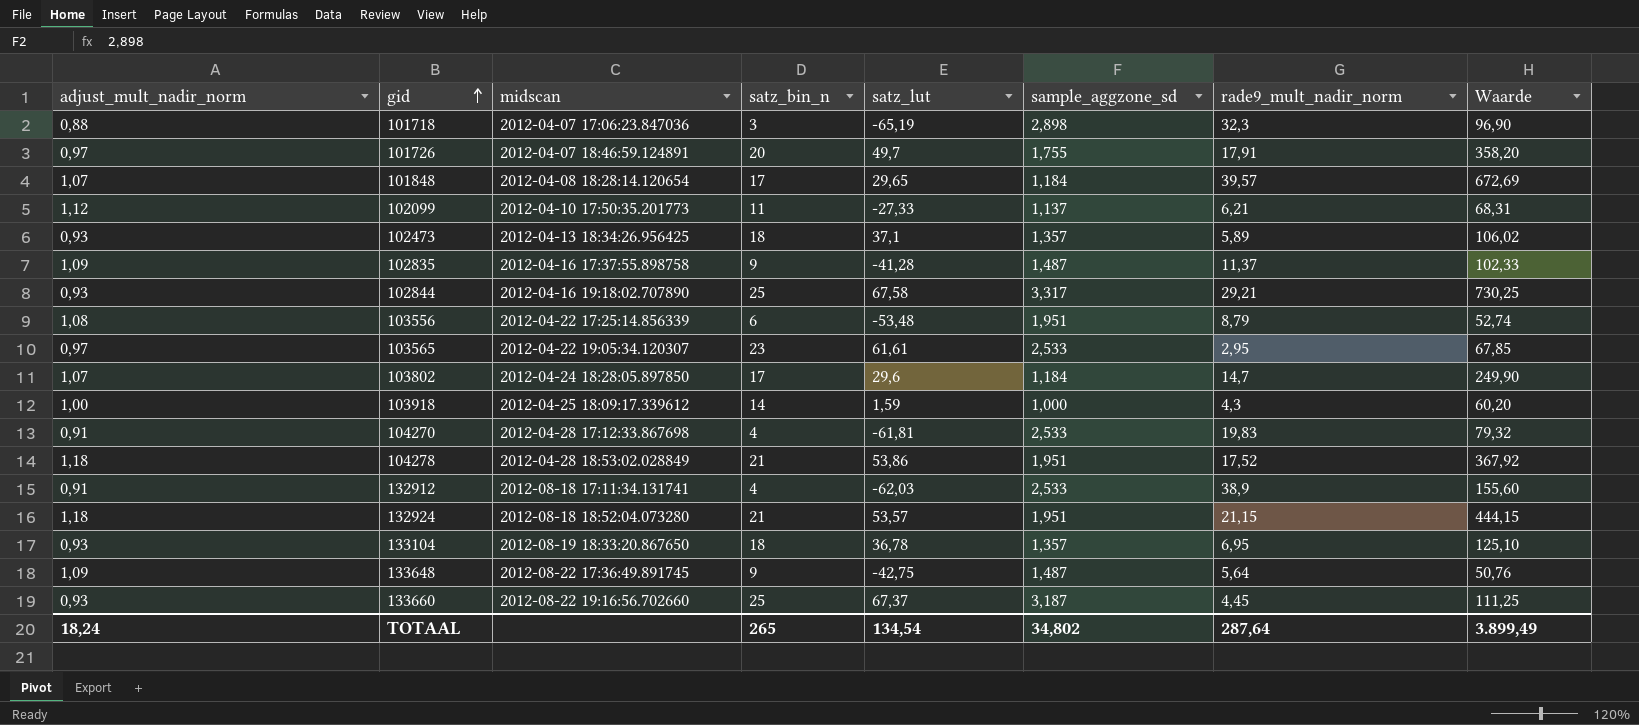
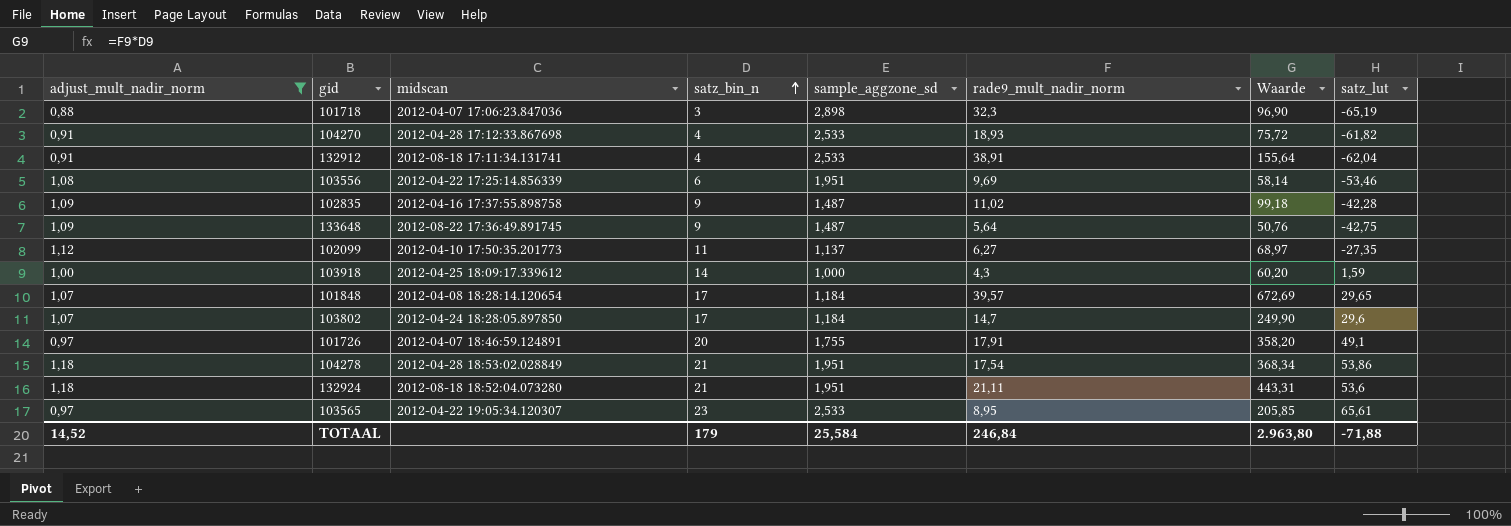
filter: none -> adjust_mult_nadir_norm != 0,93
row order: gid ascending -> satz_bin_n ascending
column satz_lut | position: 5 -> 8
104270 | rade9_mult_nadir_norm: 19,83 -> 18,93
104270 | Waarde: 79,32 -> 75,72
104270 | satz_lut: -61,81 -> -61,82
132912 | rade9_mult_nadir_norm: 38,9 -> 38,91
132912 | Waarde: 155,60 -> 155,64
132912 | satz_lut: -62,03 -> -62,04
103556 | rade9_mult_nadir_norm: 8,79 -> 9,69
103556 | Waarde: 52,74 -> 58,14
103556 | satz_lut: -53,48 -> -53,46
102835 | rade9_mult_nadir_norm: 11,37 -> 11,02
102835 | Waarde: 102,33 -> 99,18
102835 | satz_lut: -41,28 -> -42,28
102099 | rade9_mult_nadir_norm: 6,21 -> 6,27
102099 | Waarde: 68,31 -> 68,97
102099 | satz_lut: -27,33 -> -27,35
101726 | satz_lut: 49,7 -> 49,1
104278 | rade9_mult_nadir_norm: 17,52 -> 17,54
104278 | Waarde: 367,92 -> 368,34
132924 | rade9_mult_nadir_norm: 21,15 -> 21,11
132924 | Waarde: 444,15 -> 443,31
132924 | satz_lut: 53,57 -> 53,6
103565 | rade9_mult_nadir_norm: 2,95 -> 8,95
103565 | Waarde: 67,85 -> 205,85
103565 | satz_lut: 61,61 -> 65,61
TOTAAL | adjust_mult_nadir_norm: 18,24 -> 14,52
TOTAAL | satz_bin_n: 265 -> 179
TOTAAL | sample_aggzone_sd: 34,802 -> 25,584
TOTAAL | rade9_mult_nadir_norm: 287,64 -> 246,84
TOTAAL | Waarde: 3.899,49 -> 2.963,80
TOTAAL | satz_lut: 134,54 -> -71,88

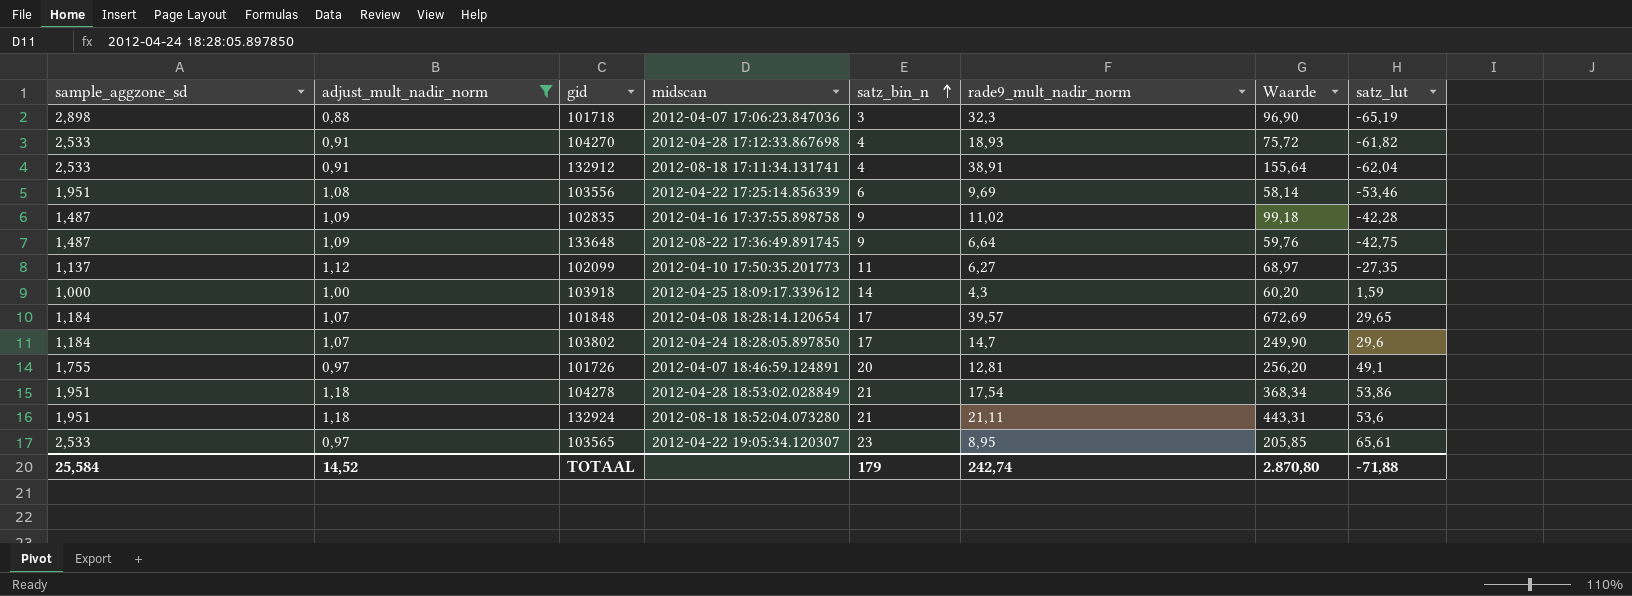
column sample_aggzone_sd | position: 5 -> 1
133648 | rade9_mult_nadir_norm: 5,64 -> 6,64
133648 | Waarde: 50,76 -> 59,76
101726 | rade9_mult_nadir_norm: 17,91 -> 12,81
101726 | Waarde: 358,20 -> 256,20
TOTAAL | rade9_mult_nadir_norm: 246,84 -> 242,74
TOTAAL | Waarde: 2.963,80 -> 2.870,80

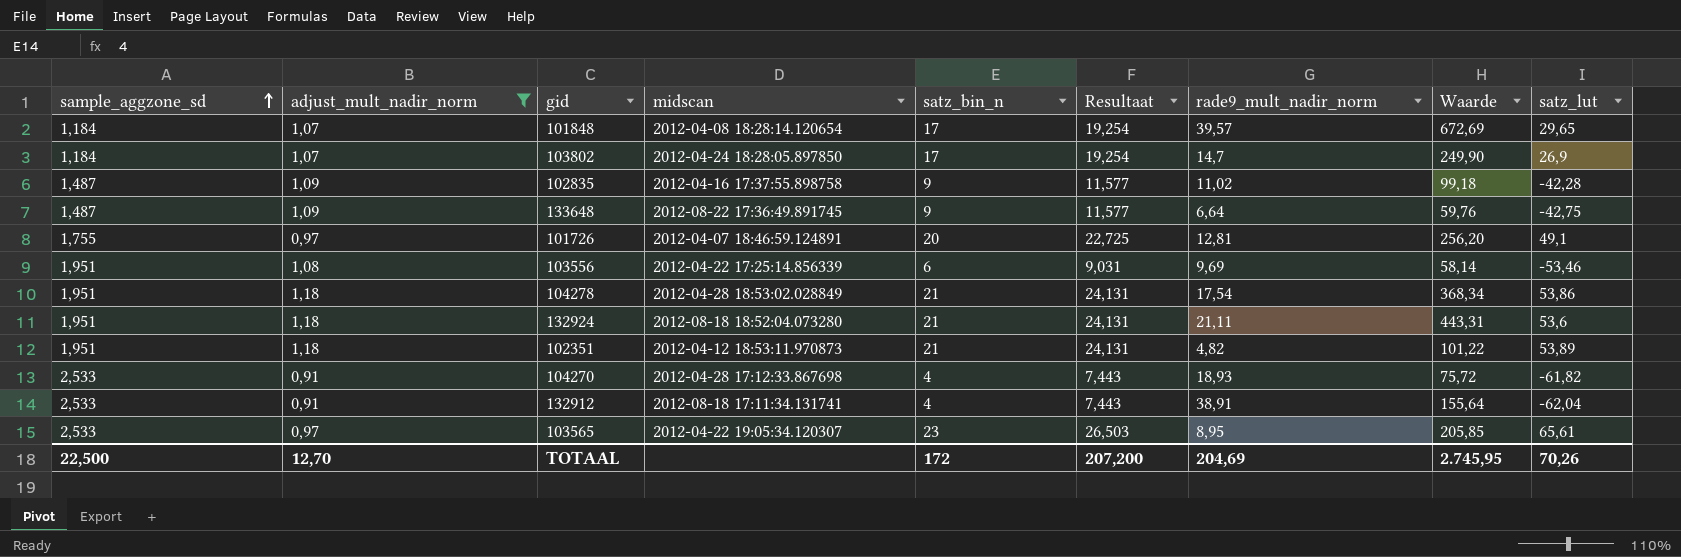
row order: satz_bin_n ascending -> sample_aggzone_sd ascending
column Resultaat | formula: none -> [sample_aggzone_sd] + [adjust_mult_nadir_norm] + [satz_bin_n]
row 101718: 2,898 | 0,88 | 2012-04-07 17:06:23.847036 | 3 | 32,3 | 96,90 | -65,19 -> none
row 102099: 1,137 | 1,12 | 2012-04-10 17:50:35.201773 | 11 | 6,27 | 68,97 | -27,35 -> none
row 103918: 1,000 | 1,00 | 2012-04-25 18:09:17.339612 | 14 | 4,3 | 60,20 | 1,59 -> none
103802 | satz_lut: 29,6 -> 26,9
row 102351: none -> 1,951 | 1,18 | 2012-04-12 18:53:11.970873 | 21 | 24,131 | 4,82 | 101,22 | 53,89
TOTAAL | sample_aggzone_sd: 25,584 -> 22,500
TOTAAL | adjust_mult_nadir_norm: 14,52 -> 12,70
TOTAAL | satz_bin_n: 179 -> 172
TOTAAL | rade9_mult_nadir_norm: 242,74 -> 204,69
TOTAAL | Waarde: 2.870,80 -> 2.745,95
TOTAAL | satz_lut: -71,88 -> 70,26

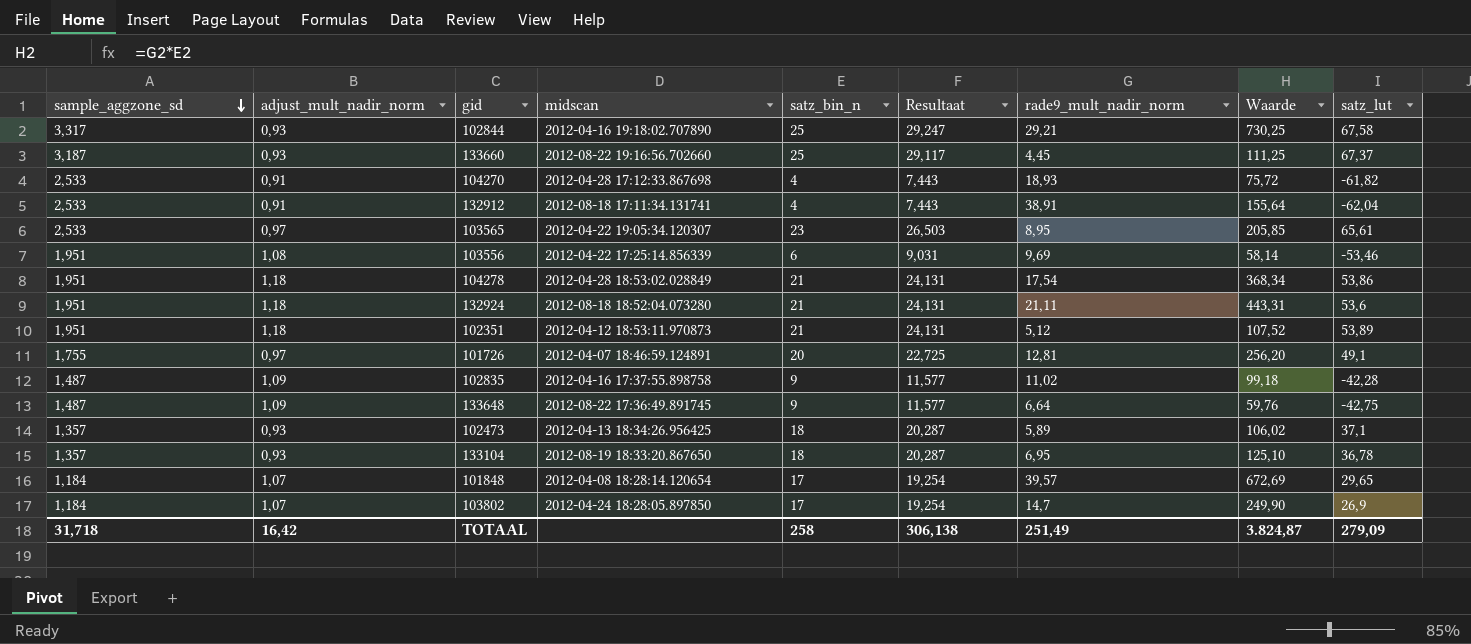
filter: adjust_mult_nadir_norm != 0,93 -> none
row order: sample_aggzone_sd ascending -> sample_aggzone_sd descending
102351 | rade9_mult_nadir_norm: 4,82 -> 5,12
102351 | Waarde: 101,22 -> 107,52
TOTAAL | sample_aggzone_sd: 22,500 -> 31,718
TOTAAL | adjust_mult_nadir_norm: 12,70 -> 16,42
TOTAAL | satz_bin_n: 172 -> 258
TOTAAL | Resultaat: 207,200 -> 306,138
TOTAAL | rade9_mult_nadir_norm: 204,69 -> 251,49
TOTAAL | Waarde: 2.745,95 -> 3.824,87
TOTAAL | satz_lut: 70,26 -> 279,09

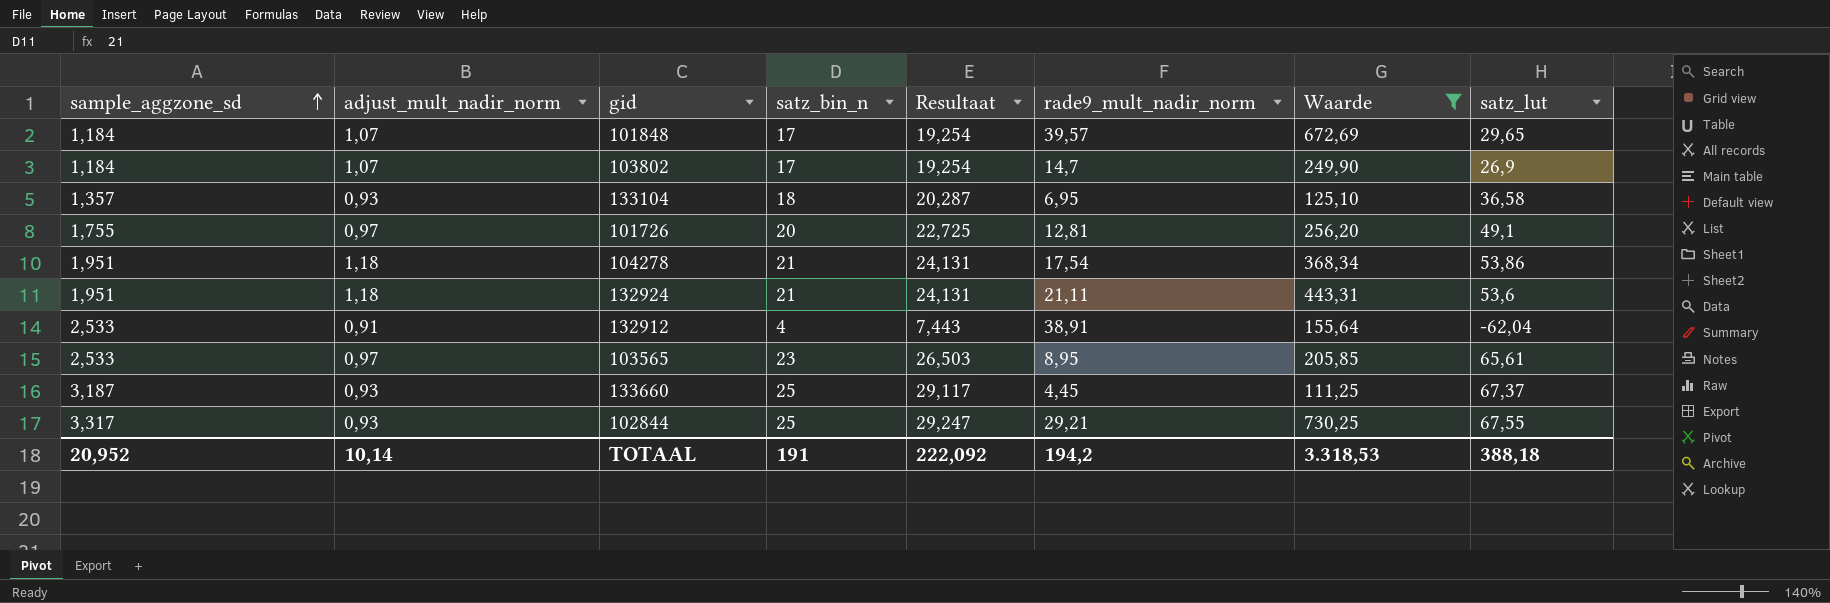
filter: none -> Waarde >= 111,25
row order: sample_aggzone_sd descending -> sample_aggzone_sd ascending
column midscan | position: 4 -> none
133104 | satz_lut: 36,78 -> 36,58
102844 | satz_lut: 67,58 -> 67,55
TOTAAL | sample_aggzone_sd: 31,718 -> 20,952
TOTAAL | adjust_mult_nadir_norm: 16,42 -> 10,14
TOTAAL | satz_bin_n: 258 -> 191
TOTAAL | Resultaat: 306,138 -> 222,092
TOTAAL | rade9_mult_nadir_norm: 251,49 -> 194,2
TOTAAL | Waarde: 3.824,87 -> 3.318,53
TOTAAL | satz_lut: 279,09 -> 388,18

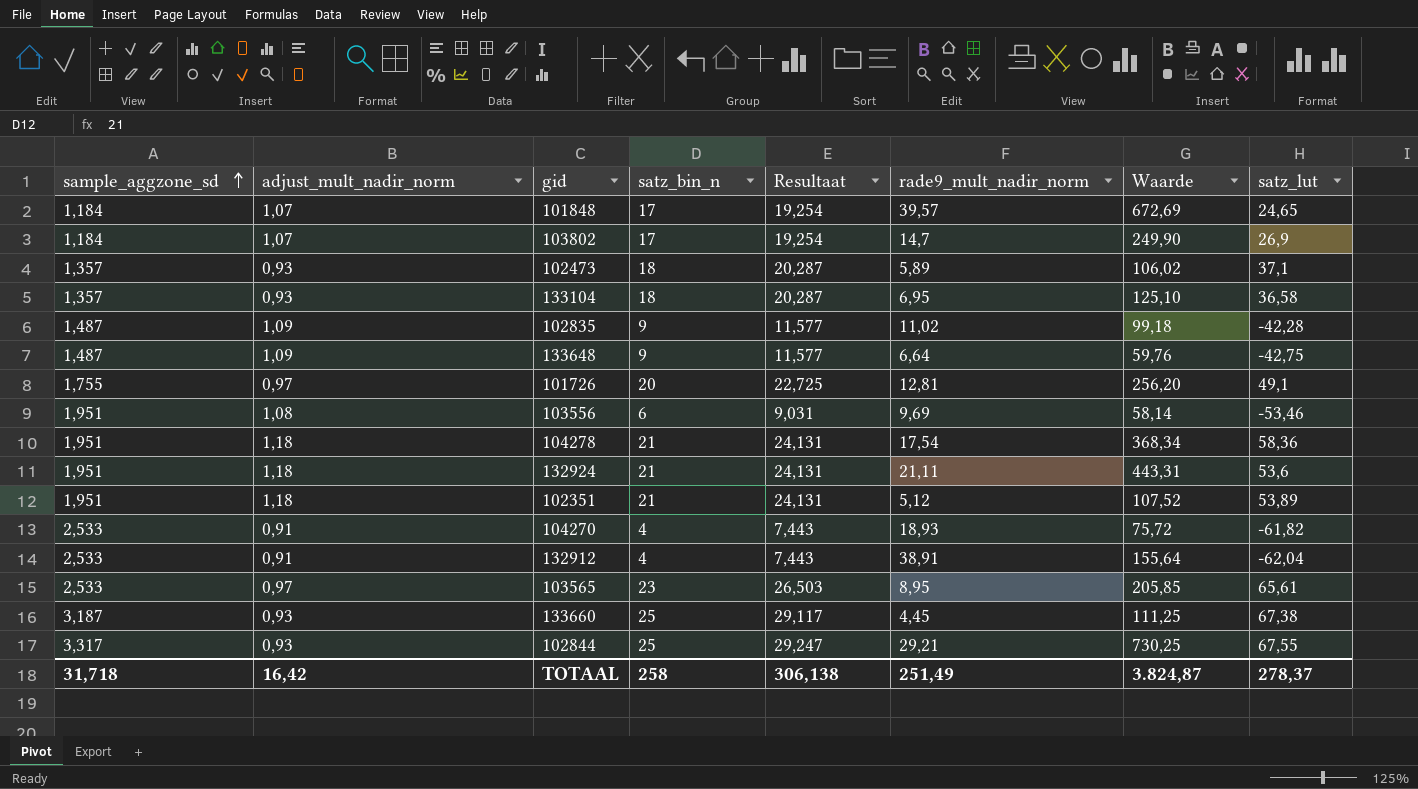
filter: Waarde >= 111,25 -> none
101848 | satz_lut: 29,65 -> 24,65
104278 | satz_lut: 53,86 -> 58,36
133660 | satz_lut: 67,37 -> 67,38
TOTAAL | sample_aggzone_sd: 20,952 -> 31,718
TOTAAL | adjust_mult_nadir_norm: 10,14 -> 16,42
TOTAAL | satz_bin_n: 191 -> 258
TOTAAL | Resultaat: 222,092 -> 306,138
TOTAAL | rade9_mult_nadir_norm: 194,2 -> 251,49
TOTAAL | Waarde: 3.318,53 -> 3.824,87
TOTAAL | satz_lut: 388,18 -> 278,37

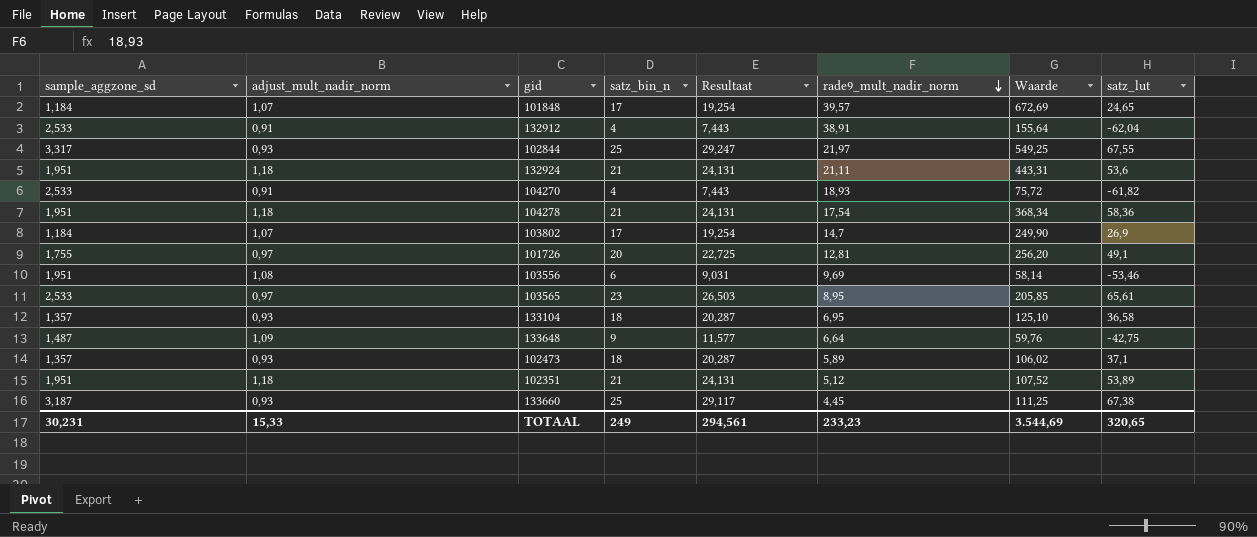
row order: sample_aggzone_sd ascending -> rade9_mult_nadir_norm descending
row 102835: 1,487 | 1,09 | 9 | 11,577 | 11,02 | 99,18 | -42,28 -> none
102844 | rade9_mult_nadir_norm: 29,21 -> 21,97
102844 | Waarde: 730,25 -> 549,25
TOTAAL | sample_aggzone_sd: 31,718 -> 30,231
TOTAAL | adjust_mult_nadir_norm: 16,42 -> 15,33
TOTAAL | satz_bin_n: 258 -> 249
TOTAAL | Resultaat: 306,138 -> 294,561
TOTAAL | rade9_mult_nadir_norm: 251,49 -> 233,23
TOTAAL | Waarde: 3.824,87 -> 3.544,69
TOTAAL | satz_lut: 278,37 -> 320,65

